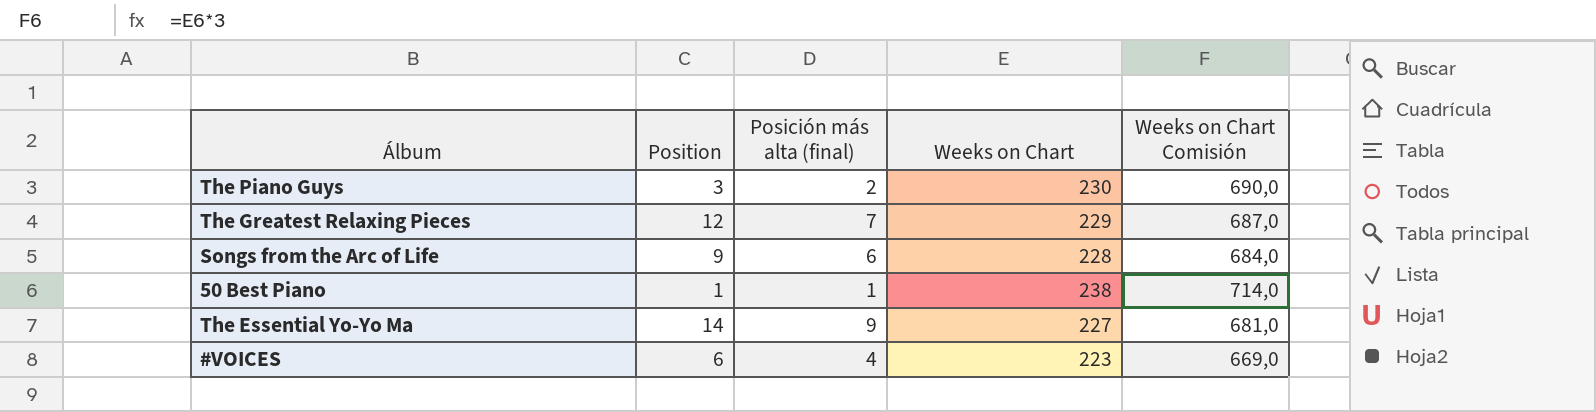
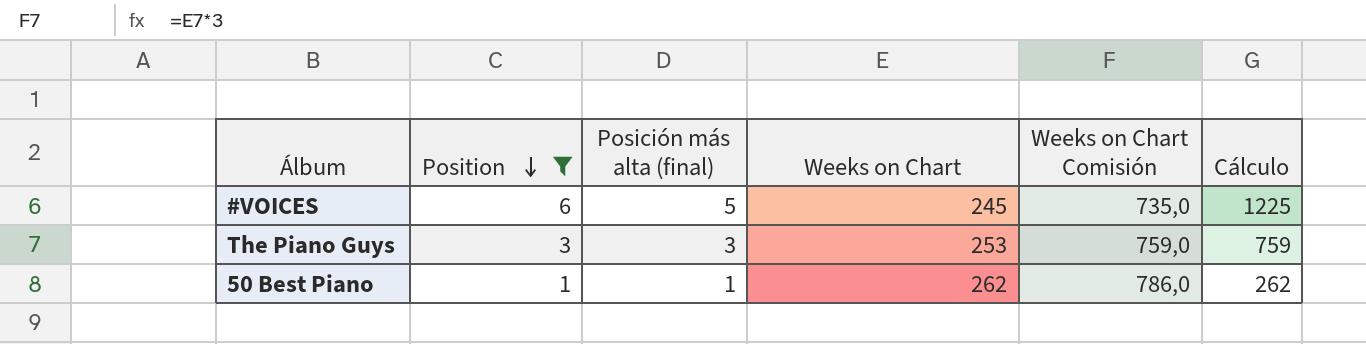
filter: none -> Position <= 6
row order: none -> Position descending
column Cálculo | formula: none -> [Posición más alta (final)] * [Weeks on Chart]
#VOICES | Posición más alta (final): 4 -> 5
#VOICES | Weeks on Chart: 223 -> 245
#VOICES | Weeks on Chart Comisión: 669,0 -> 735,0
The Piano Guys | Posición más alta (final): 2 -> 3
The Piano Guys | Weeks on Chart: 230 -> 253
The Piano Guys | Weeks on Chart Comisión: 690,0 -> 759,0
50 Best Piano | Weeks on Chart: 238 -> 262
50 Best Piano | Weeks on Chart Comisión: 714,0 -> 786,0

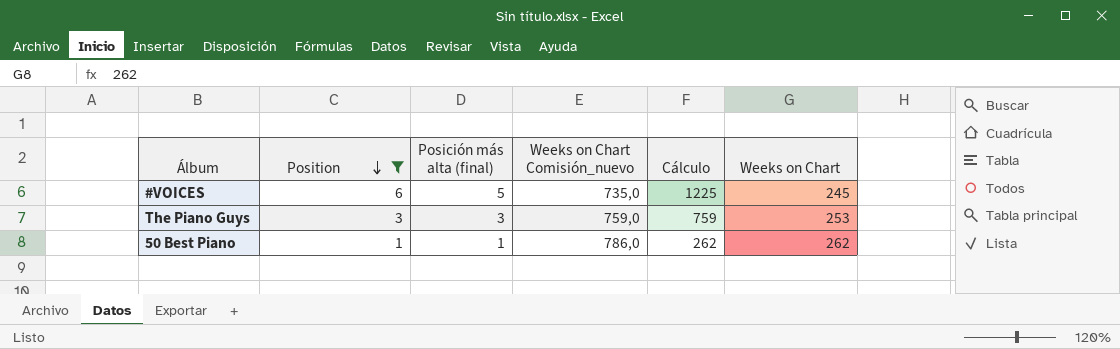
column name: Weeks on Chart Comisión -> Weeks on Chart Comisión_nuevo
column Weeks on Chart | position: 4 -> 6

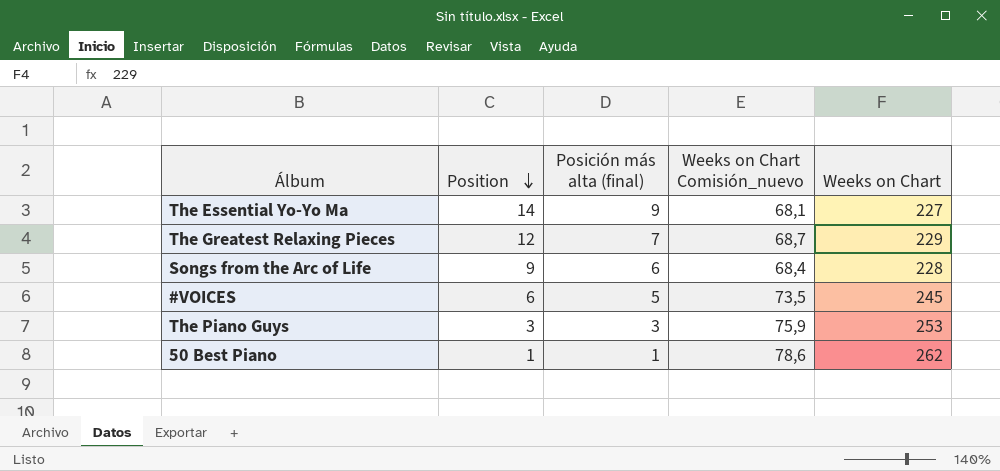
filter: Position <= 6 -> none
column Cálculo | formula: [Posición más alta (final)] * [Weeks on Chart] -> none
column Weeks on Chart Comisión_nuevo | formula: [Weeks on Chart] * 3 -> [Weeks on Chart] * 0,3

